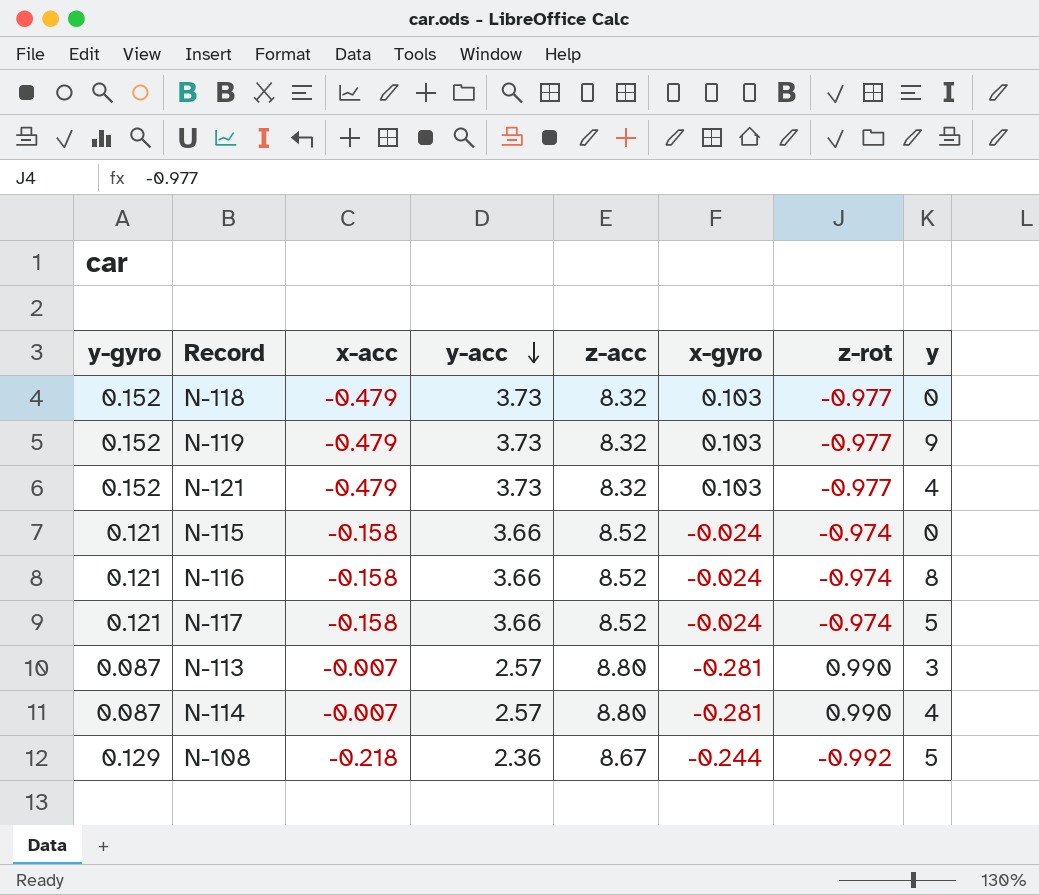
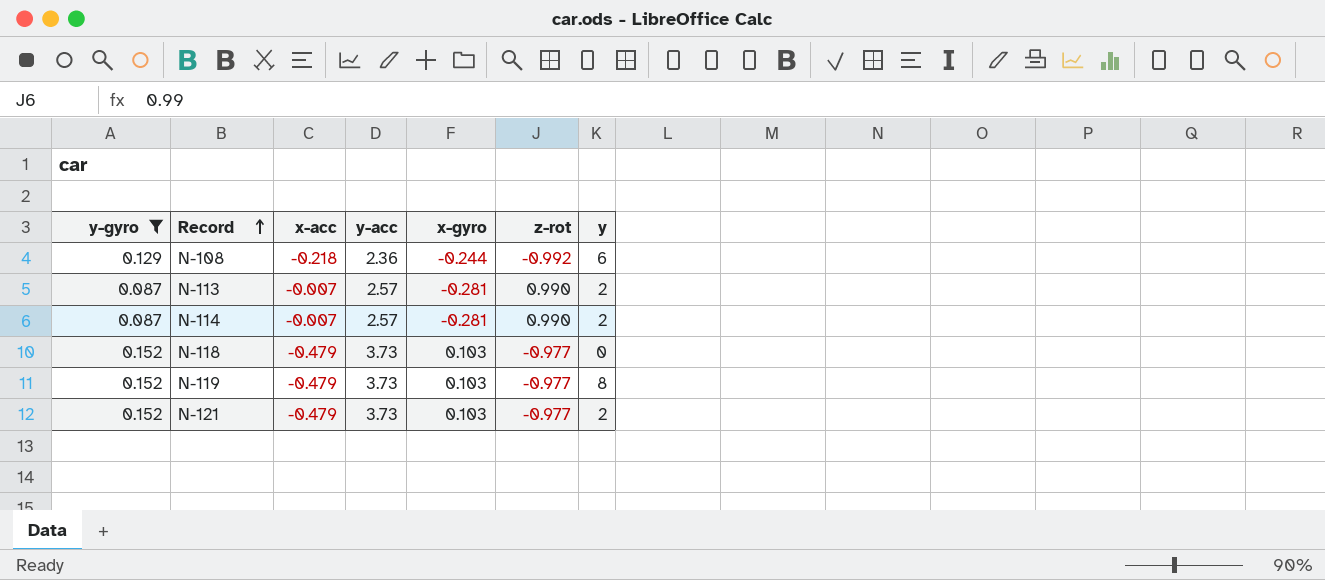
filter: none -> y-gyro != 0.121
row order: y-acc descending -> Record ascending
column z-acc | position: 5 -> none
N-108 | y: 5 -> 6
N-113 | y: 3 -> 2
N-114 | y: 4 -> 2
N-119 | y: 9 -> 8
N-121 | y: 4 -> 2

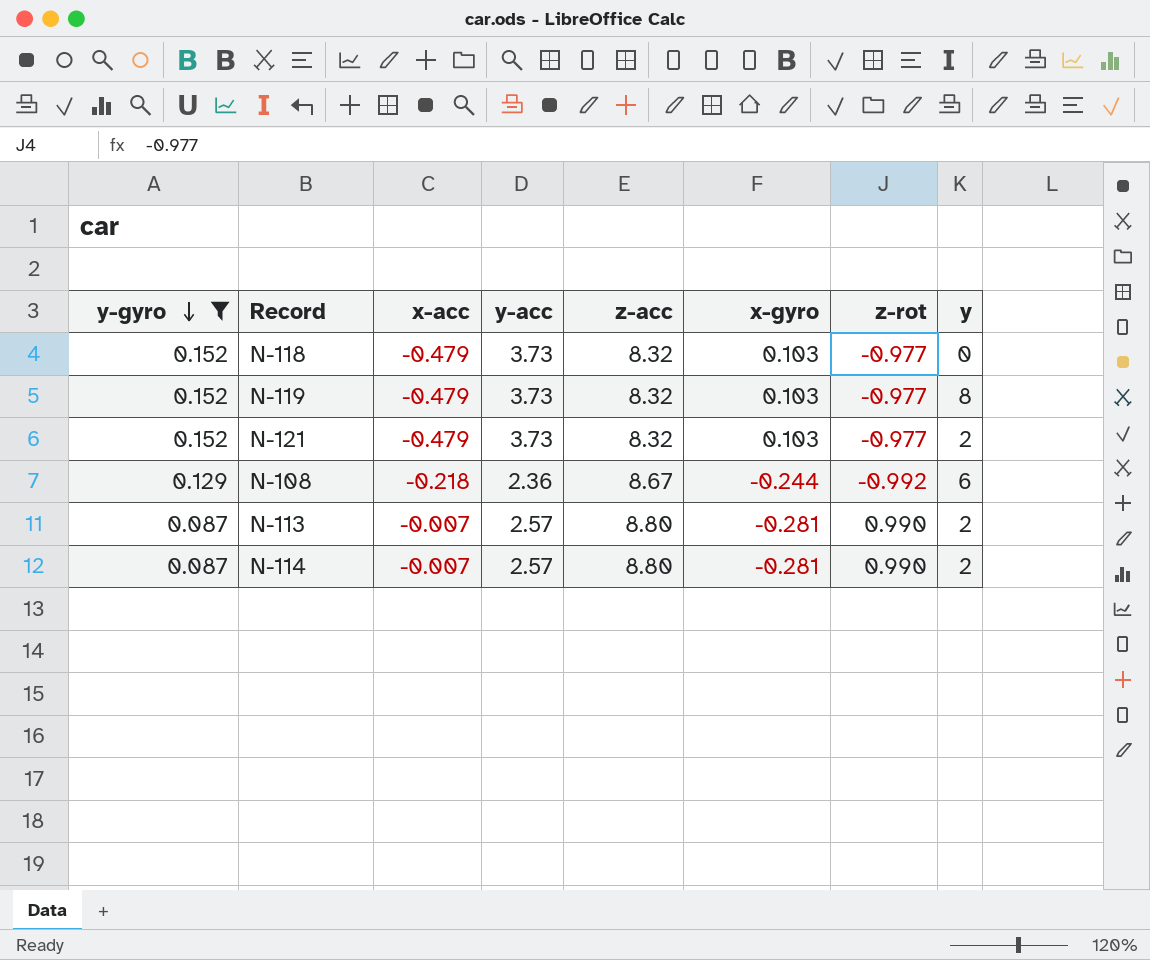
row order: Record ascending -> y-gyro descending
column z-acc | position: none -> 5

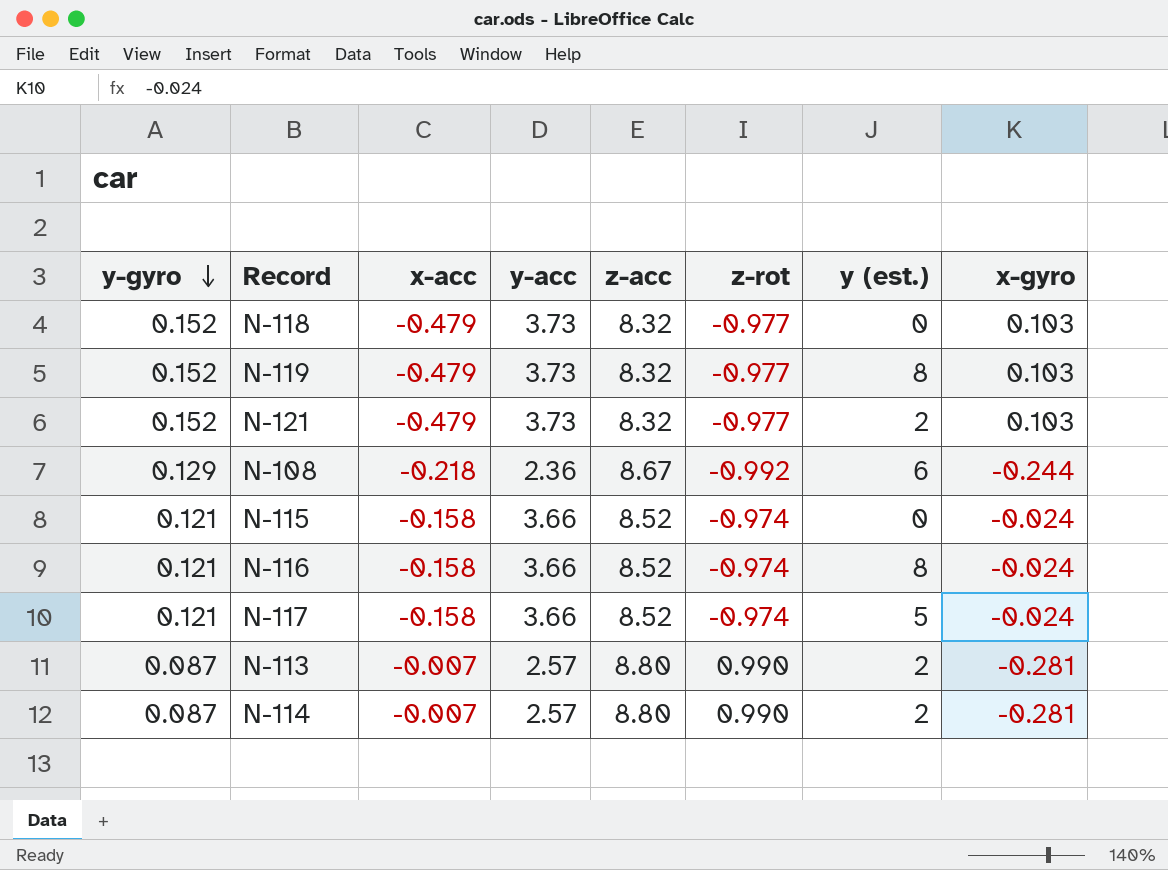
filter: y-gyro != 0.121 -> none
column name: y -> y (est.)
column x-gyro | position: 6 -> 8

